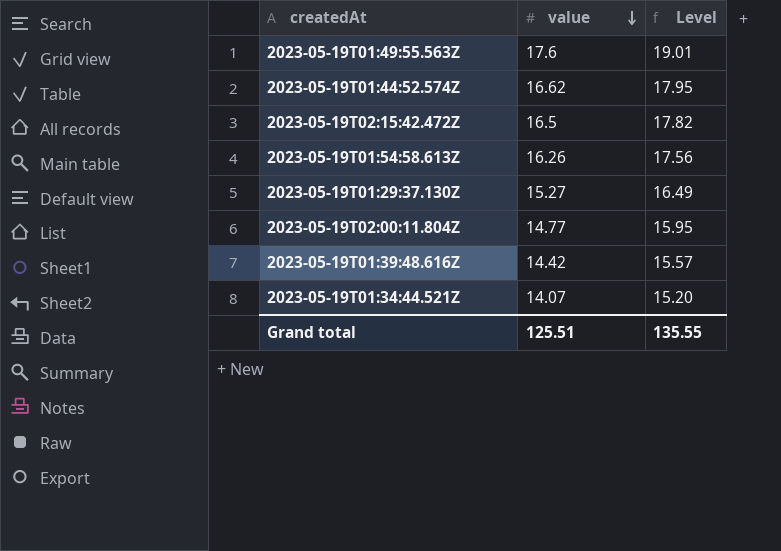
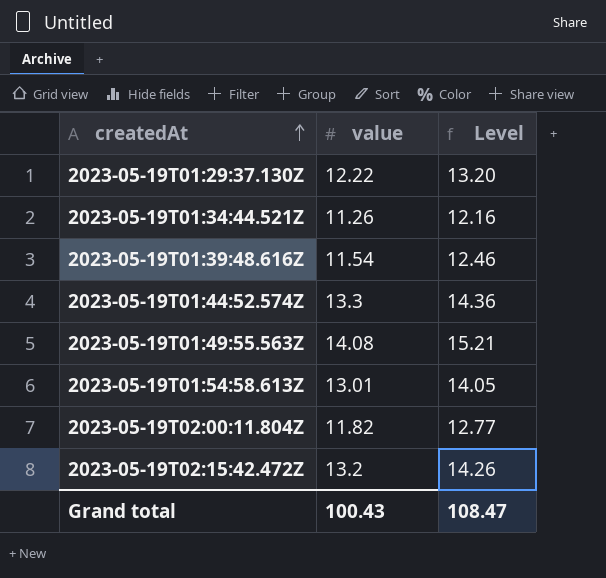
row order: value descending -> createdAt ascending
2023-05-19T01:29:37.130Z | value: 15.27 -> 12.22
2023-05-19T01:29:37.130Z | Level: 16.49 -> 13.20
2023-05-19T01:34:44.521Z | value: 14.07 -> 11.26
2023-05-19T01:34:44.521Z | Level: 15.20 -> 12.16
2023-05-19T01:39:48.616Z | value: 14.42 -> 11.54
2023-05-19T01:39:48.616Z | Level: 15.57 -> 12.46
2023-05-19T01:44:52.574Z | value: 16.62 -> 13.3
2023-05-19T01:44:52.574Z | Level: 17.95 -> 14.36
2023-05-19T01:49:55.563Z | value: 17.6 -> 14.08
2023-05-19T01:49:55.563Z | Level: 19.01 -> 15.21
2023-05-19T01:54:58.613Z | value: 16.26 -> 13.01
2023-05-19T01:54:58.613Z | Level: 17.56 -> 14.05
2023-05-19T02:00:11.804Z | value: 14.77 -> 11.82
2023-05-19T02:00:11.804Z | Level: 15.95 -> 12.77
2023-05-19T02:15:42.472Z | value: 16.5 -> 13.2
2023-05-19T02:15:42.472Z | Level: 17.82 -> 14.26
Grand total | value: 125.51 -> 100.43
Grand total | Level: 135.55 -> 108.47

